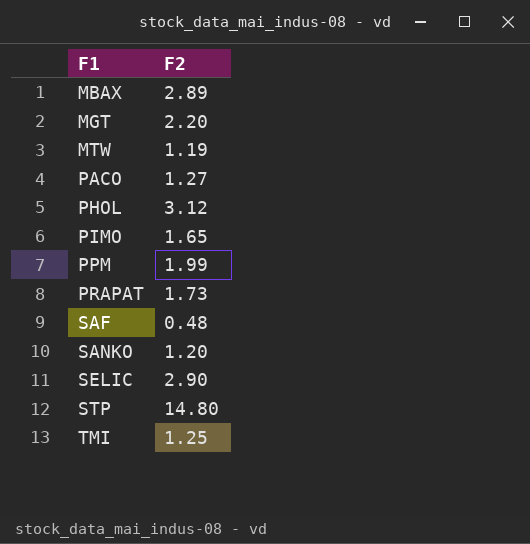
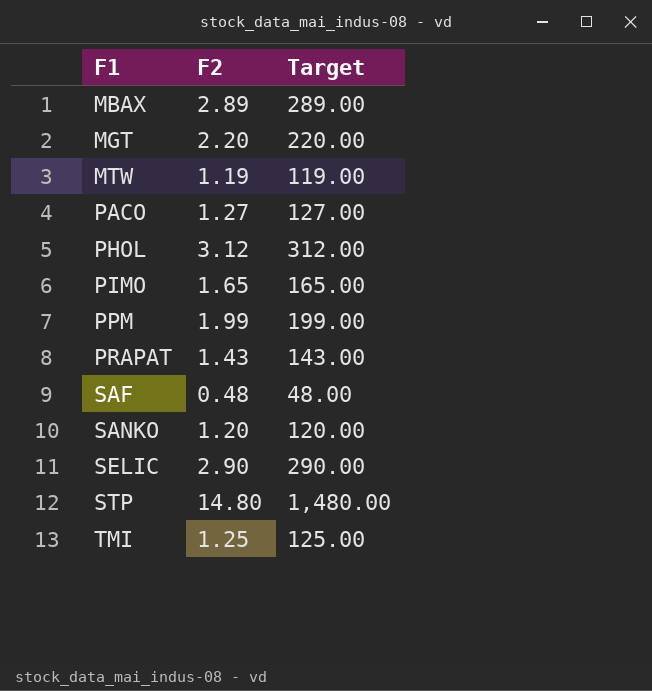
column Target | formula: none -> [F2] * 100
PRAPAT | F2: 1.73 -> 1.43

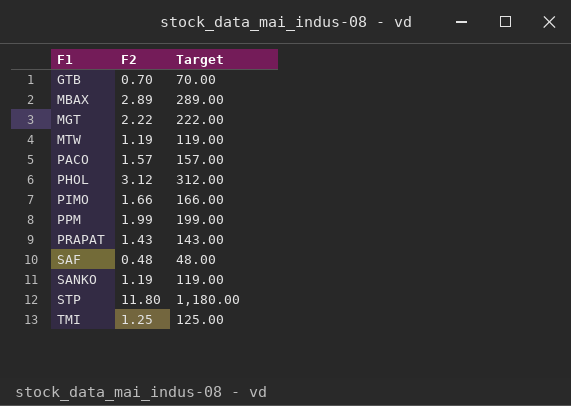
row SELIC: 2.90 | 290.00 -> none
row GTB: none -> 0.70 | 70.00
MGT | F2: 2.20 -> 2.22
MGT | Target: 220.00 -> 222.00
PACO | F2: 1.27 -> 1.57
PACO | Target: 127.00 -> 157.00
PIMO | F2: 1.65 -> 1.66
PIMO | Target: 165.00 -> 166.00
SANKO | F2: 1.20 -> 1.19
SANKO | Target: 120.00 -> 119.00
STP | F2: 14.80 -> 11.80
STP | Target: 1,480.00 -> 1,180.00

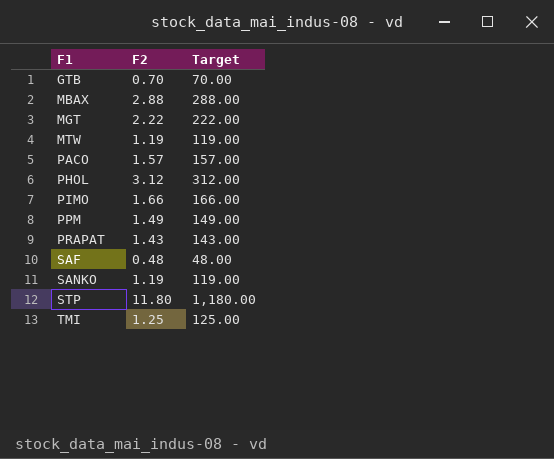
MBAX | F2: 2.89 -> 2.88
MBAX | Target: 289.00 -> 288.00
PPM | F2: 1.99 -> 1.49
PPM | Target: 199.00 -> 149.00

